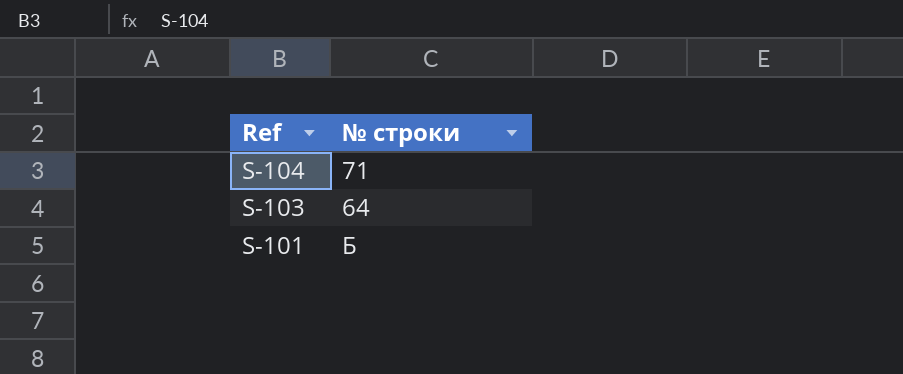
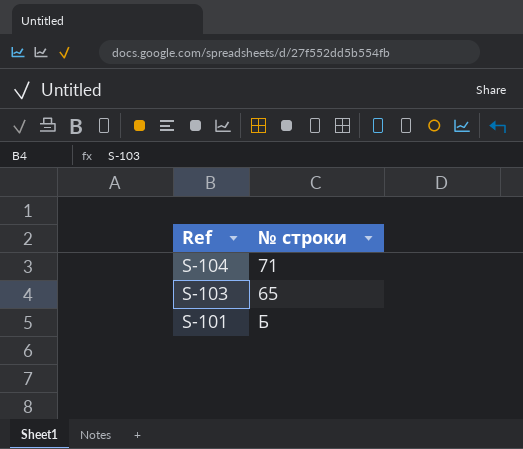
S-103 | № строки: 64 -> 65

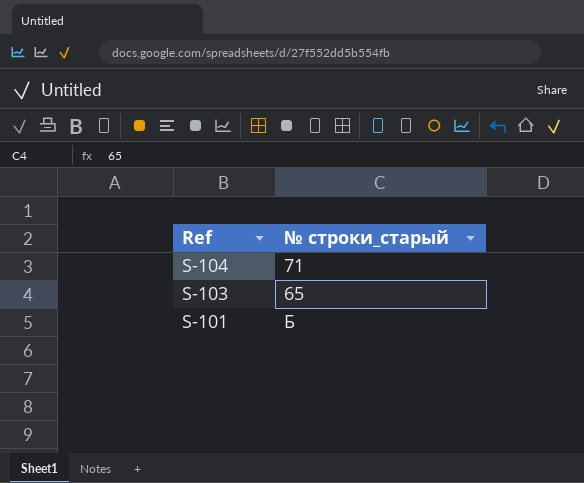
column name: № строки -> № строки_старый

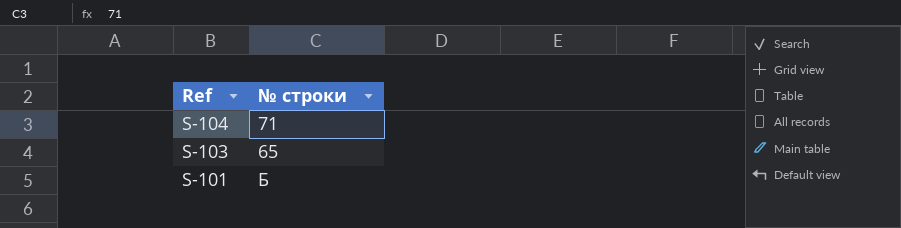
column name: № строки_старый -> № строки

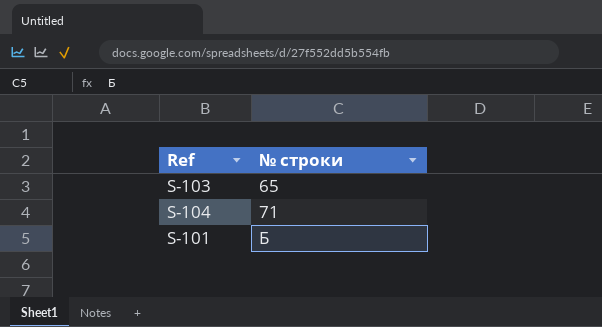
row order: Ref descending -> № строки ascending

